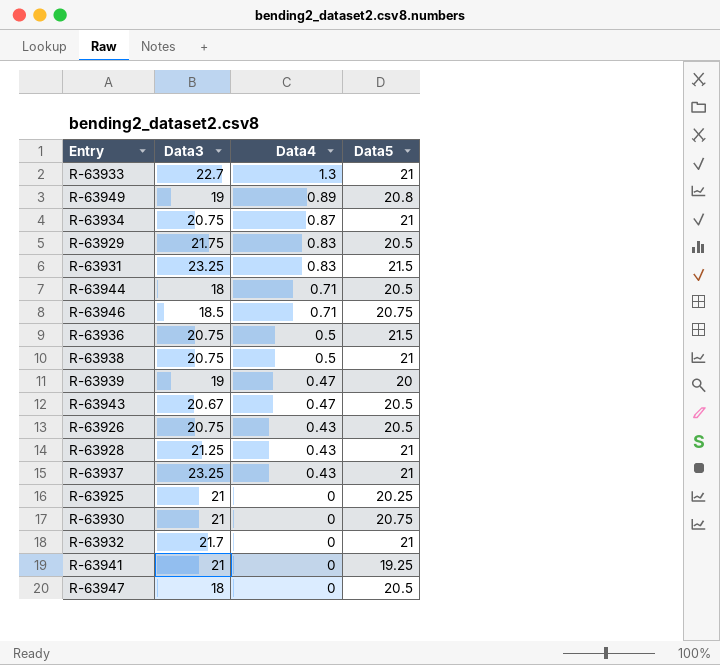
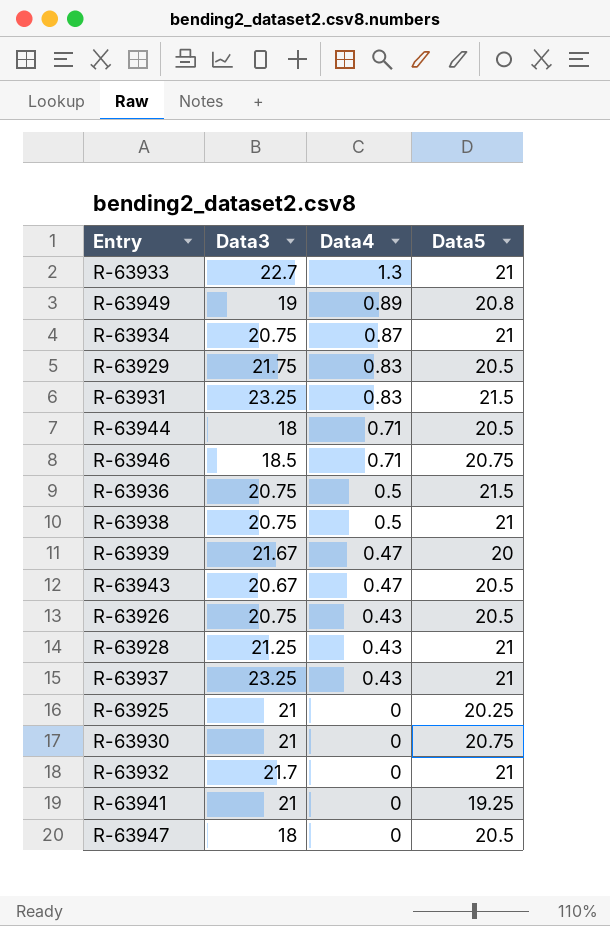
R-63939 | Data3: 19 -> 21.67

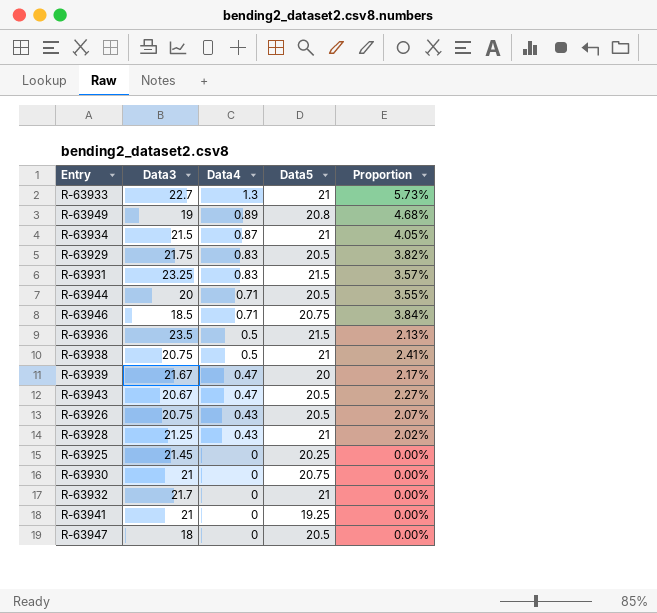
column Proportion | formula: none -> [Data4] / [Data3]
row R-63937: 23.25 | 0.43 | 21 -> none
R-63934 | Data3: 20.75 -> 21.5
R-63944 | Data3: 18 -> 20
R-63936 | Data3: 20.75 -> 23.5
R-63925 | Data3: 21 -> 21.45

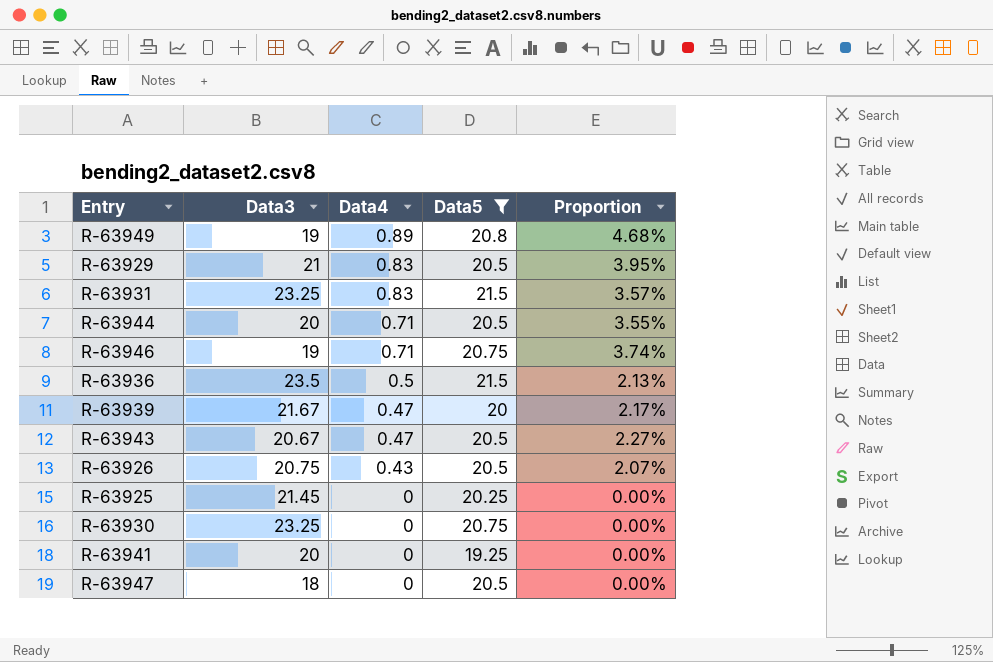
filter: none -> Data5 != 21
R-63929 | Data3: 21.75 -> 21
R-63929 | Proportion: 3.82% -> 3.95%
R-63946 | Data3: 18.5 -> 19
R-63946 | Proportion: 3.84% -> 3.74%
R-63930 | Data3: 21 -> 23.25
R-63941 | Data3: 21 -> 20

